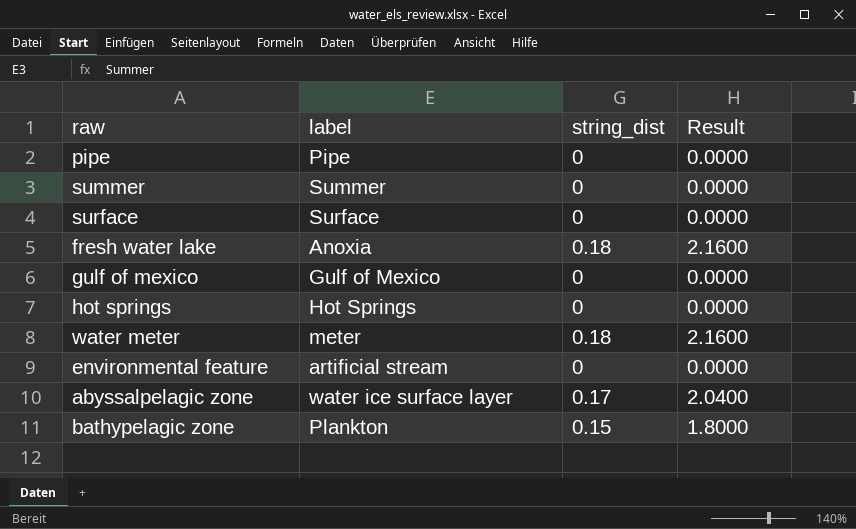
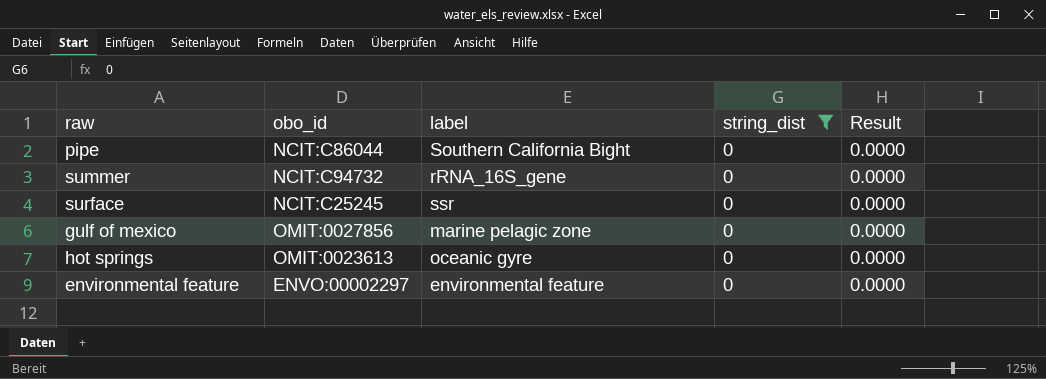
filter: none -> string_dist = 0
column obo_id | position: none -> 2
pipe | label: Pipe -> Southern California Bight
summer | label: Summer -> rRNA_16S_gene
surface | label: Surface -> ssr
gulf of mexico | label: Gulf of Mexico -> marine pelagic zone
hot springs | label: Hot Springs -> oceanic gyre
environmental feature | label: artificial stream -> environmental feature

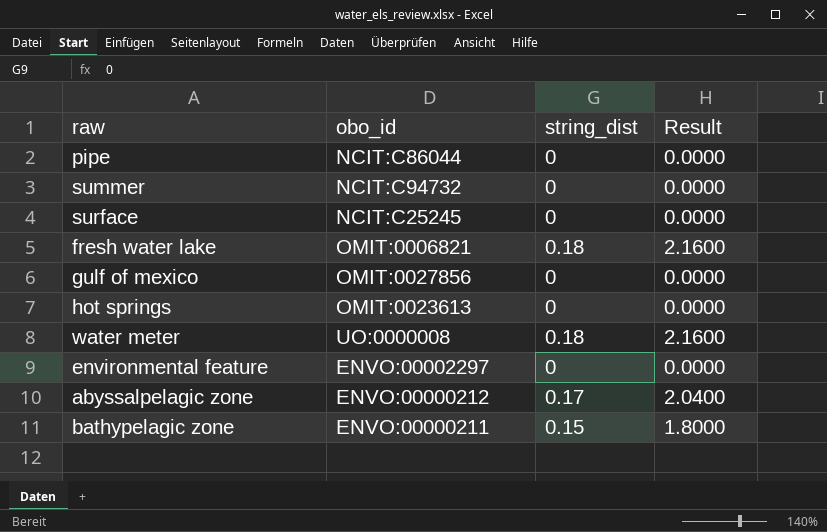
filter: string_dist = 0 -> none
column label | position: 3 -> none

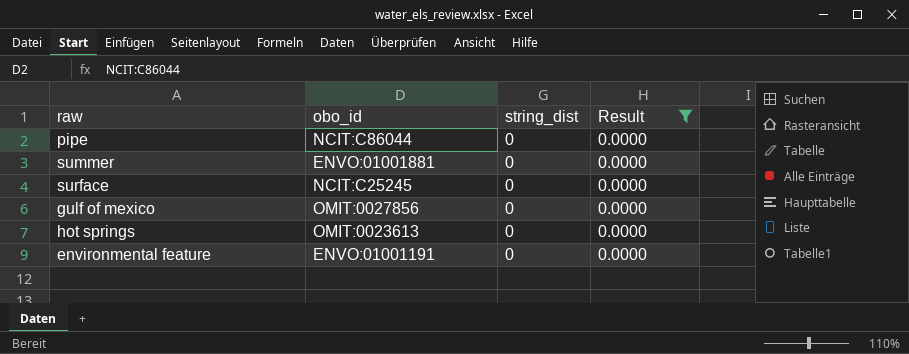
filter: none -> Result = 0.0000
summer | obo_id: NCIT:C94732 -> ENVO:01001881
environmental feature | obo_id: ENVO:00002297 -> ENVO:01001191

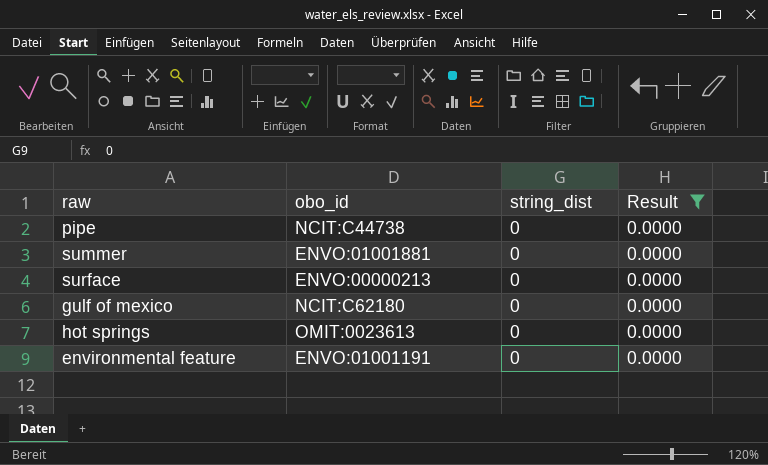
pipe | obo_id: NCIT:C86044 -> NCIT:C44738
surface | obo_id: NCIT:C25245 -> ENVO:00000213
gulf of mexico | obo_id: OMIT:0027856 -> NCIT:C62180

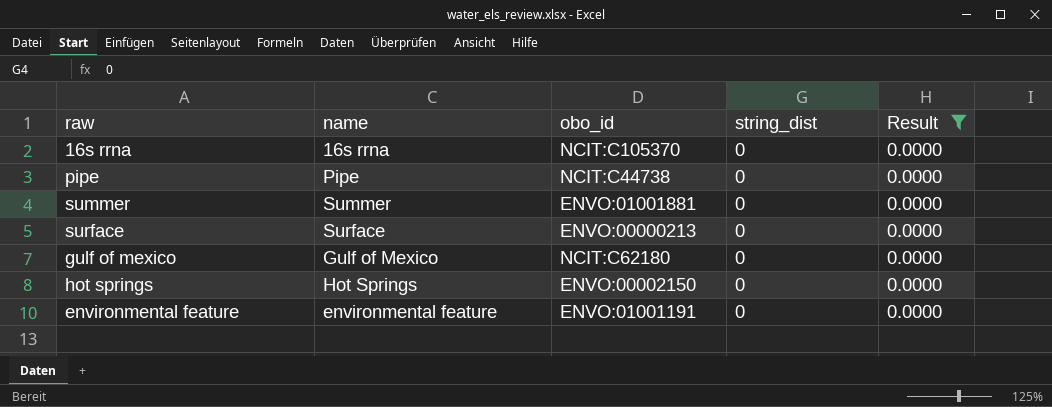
column name | position: none -> 2
row 16s rrna: none -> 16s rrna | NCIT:C105370 | 0 | 0.0000
hot springs | obo_id: OMIT:0023613 -> ENVO:00002150

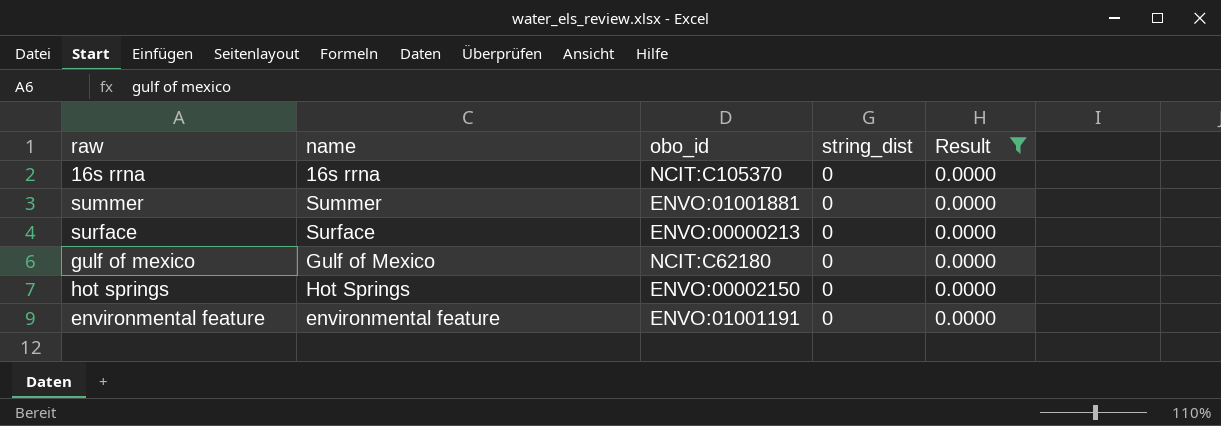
row pipe: Pipe | NCIT:C44738 | 0 | 0.0000 -> none

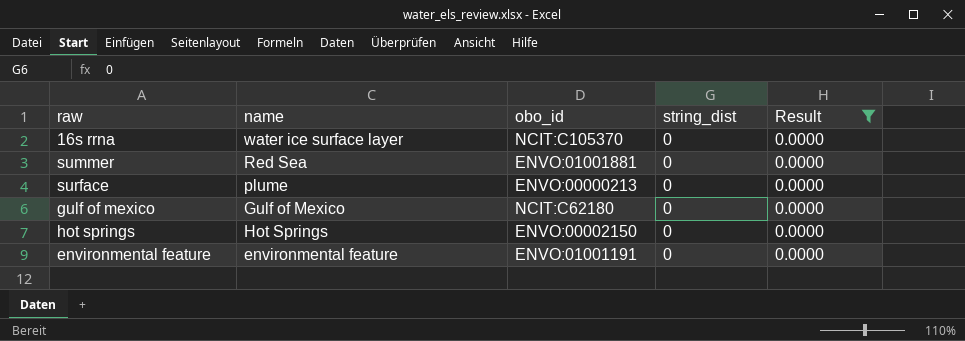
16s rrna | name: 16s rrna -> water ice surface layer
summer | name: Summer -> Red Sea
surface | name: Surface -> plume

